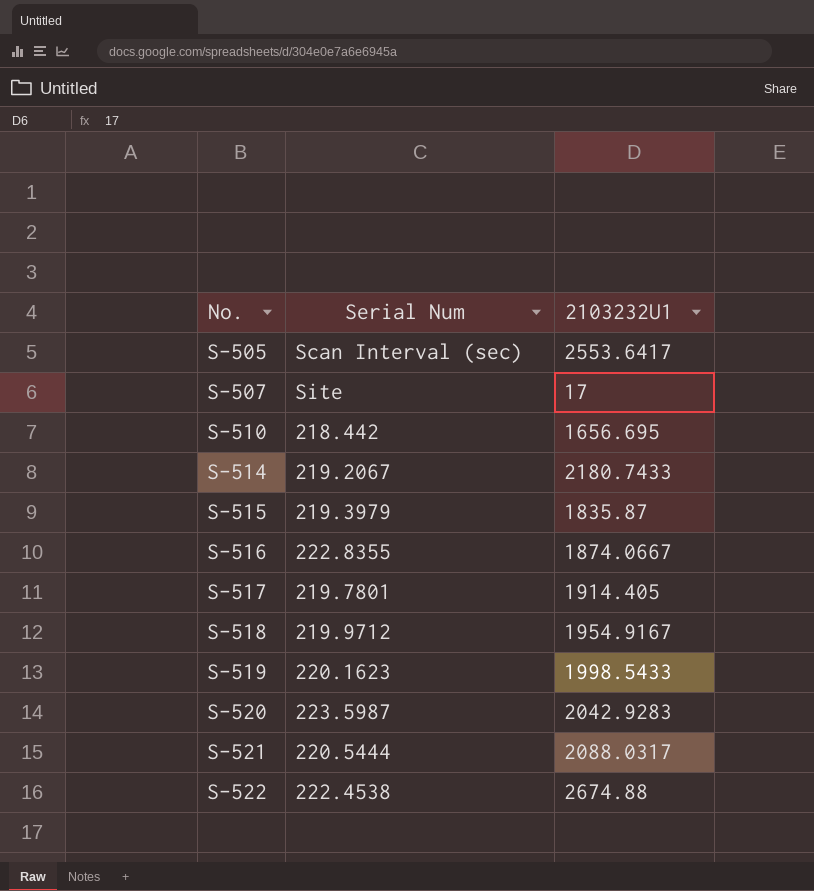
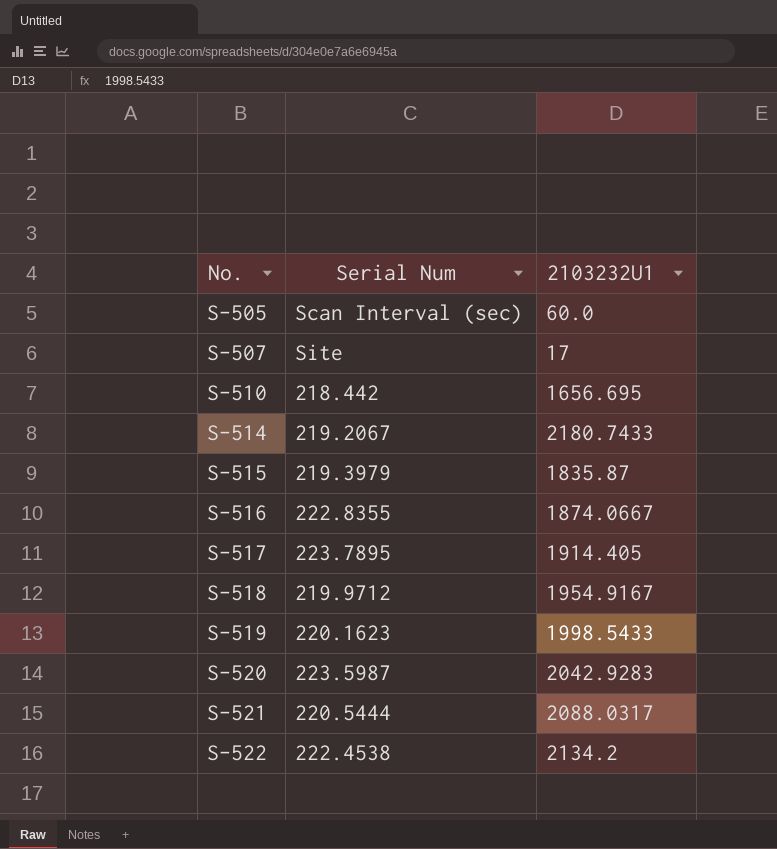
S-505 | 2103232U1: 2553.6417 -> 60.0
S-517 | Serial Num: 219.7801 -> 223.7895
S-522 | 2103232U1: 2674.88 -> 2134.2

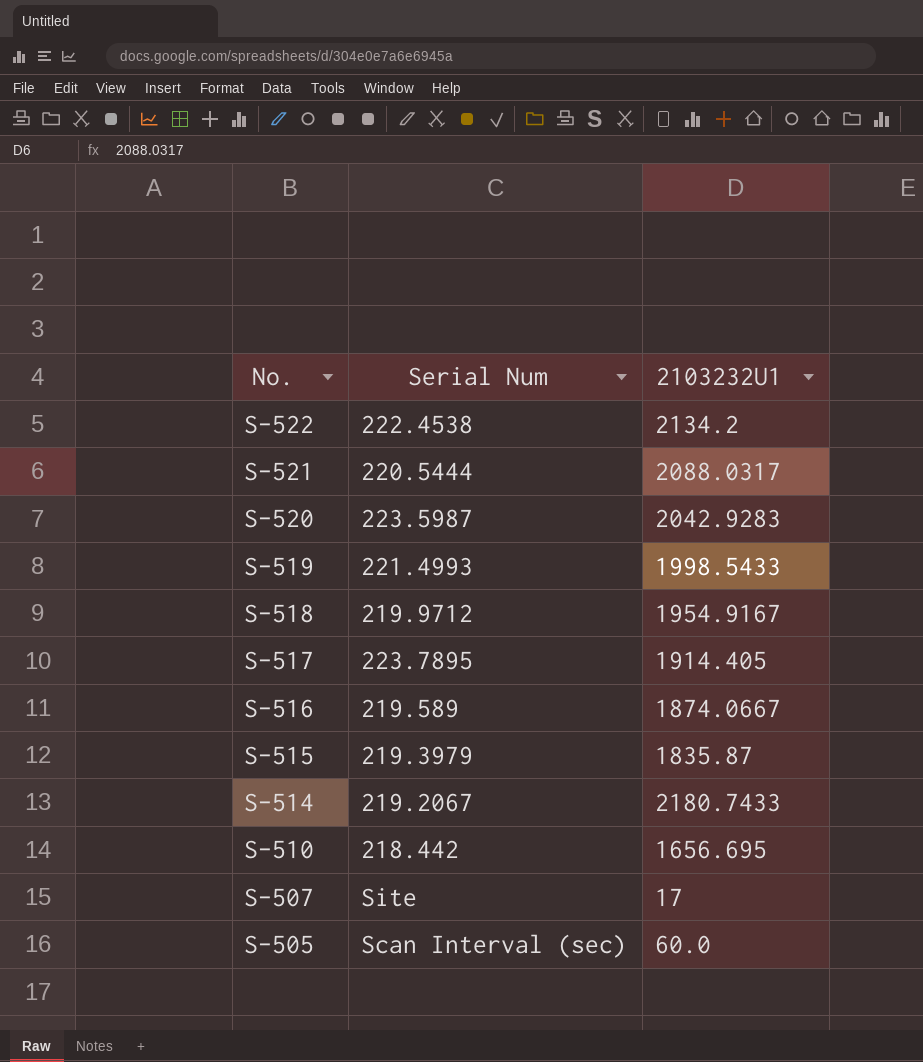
row order: No. ascending -> No. descending
S-519 | Serial Num: 220.1623 -> 221.4993
S-516 | Serial Num: 222.8355 -> 219.589

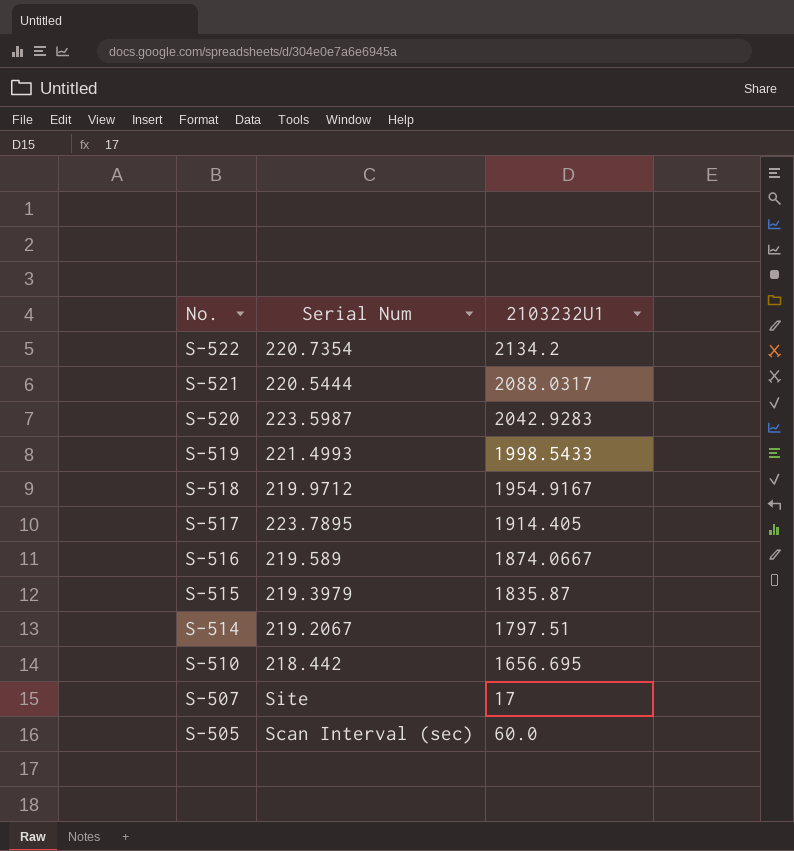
S-522 | Serial Num: 222.4538 -> 220.7354
S-514 | 2103232U1: 2180.7433 -> 1797.51

